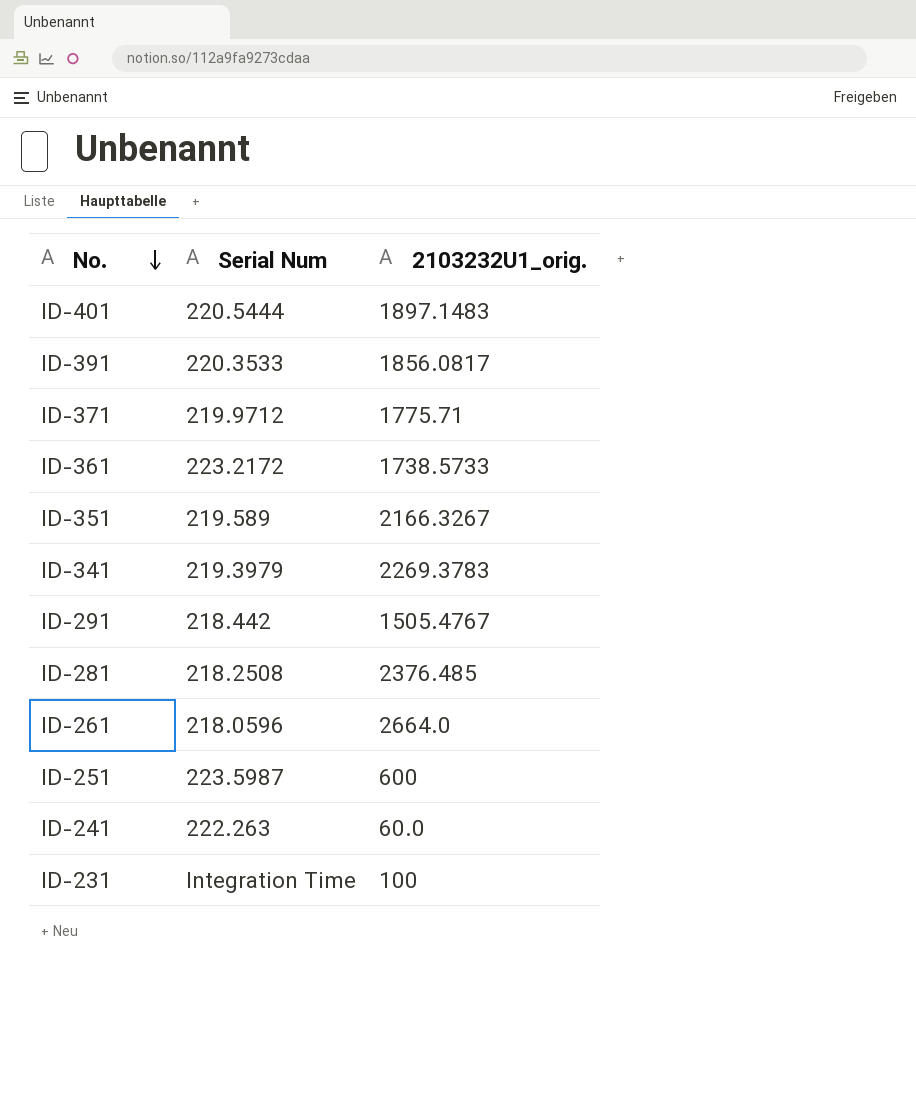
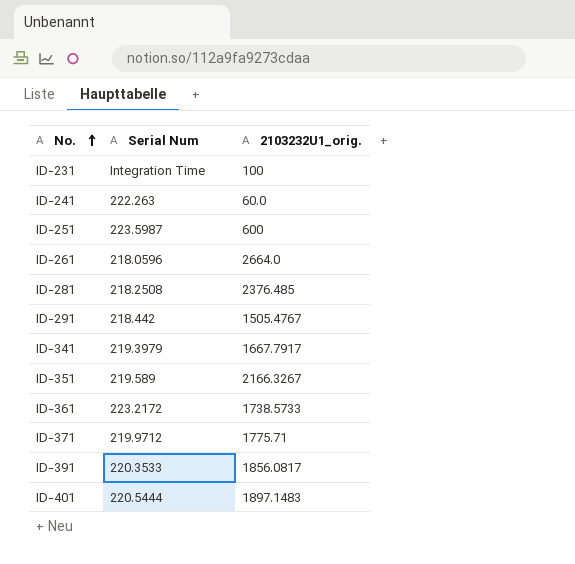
row order: No. descending -> No. ascending
ID-341 | 2103232U1_orig.: 2269.3783 -> 1667.7917

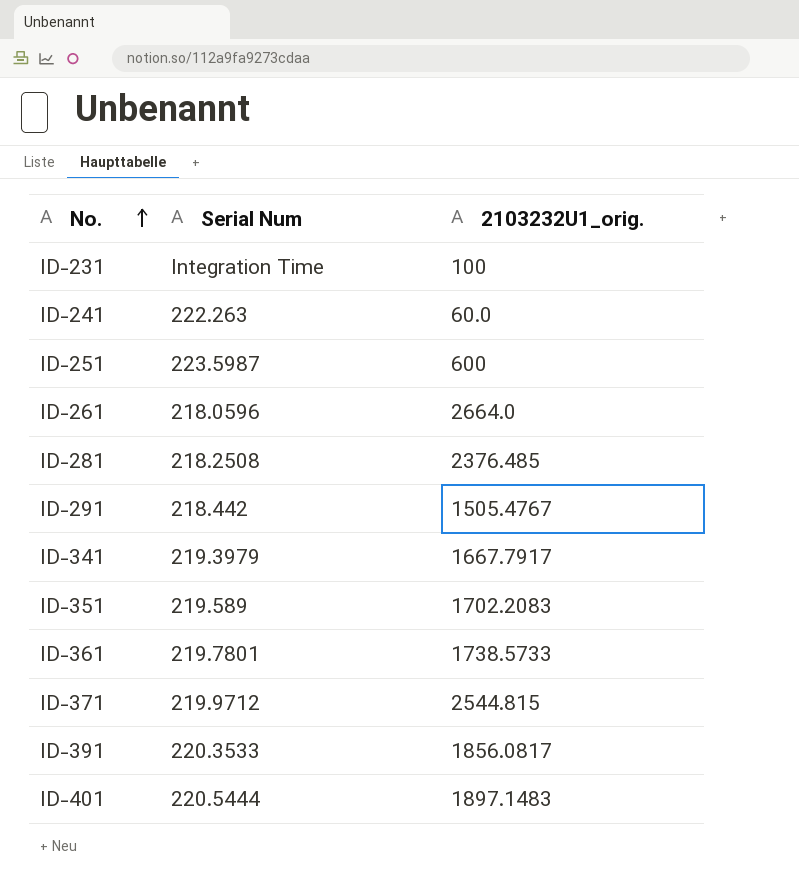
ID-351 | 2103232U1_orig.: 2166.3267 -> 1702.2083
ID-361 | Serial Num: 223.2172 -> 219.7801
ID-371 | 2103232U1_orig.: 1775.71 -> 2544.815

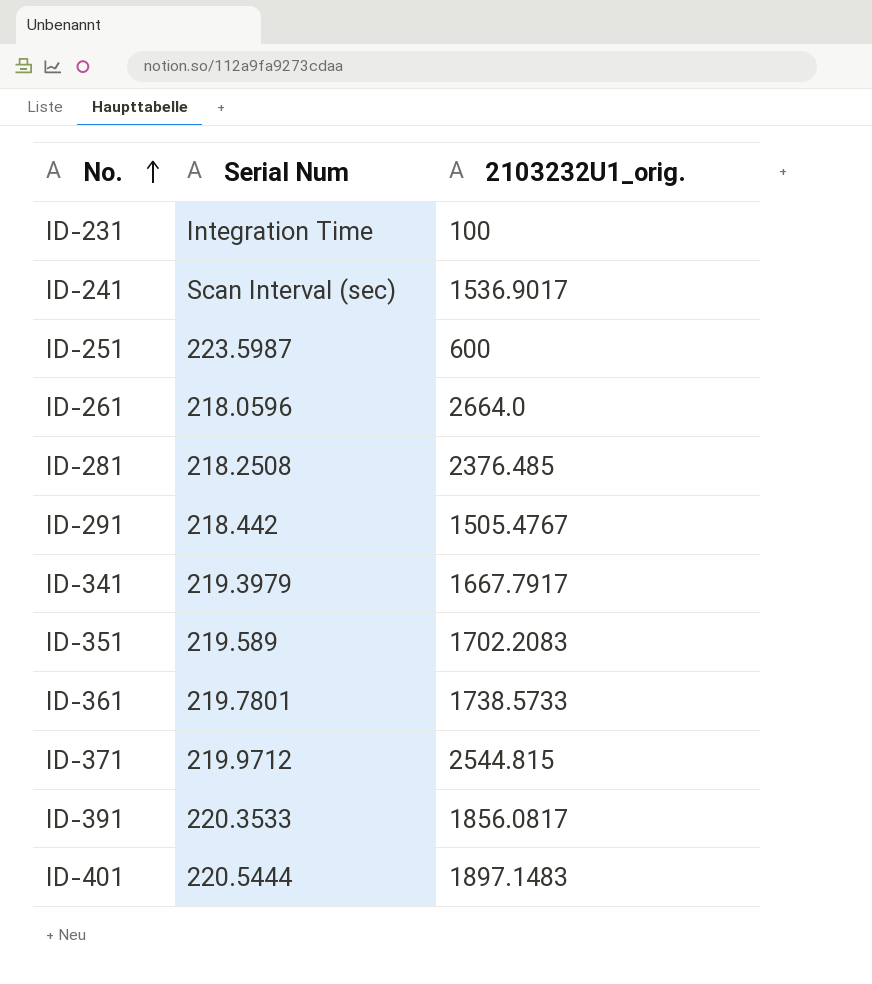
ID-241 | Serial Num: 222.263 -> Scan Interval (sec)
ID-241 | 2103232U1_orig.: 60.0 -> 1536.9017

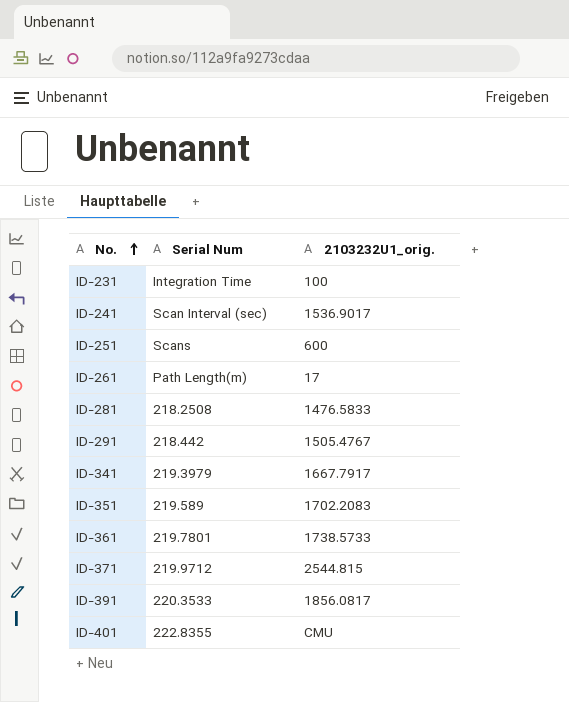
ID-251 | Serial Num: 223.5987 -> Scans
ID-261 | Serial Num: 218.0596 -> Path Length(m)
ID-261 | 2103232U1_orig.: 2664.0 -> 17
ID-281 | 2103232U1_orig.: 2376.485 -> 1476.5833
ID-401 | Serial Num: 220.5444 -> 222.8355
ID-401 | 2103232U1_orig.: 1897.1483 -> CMU

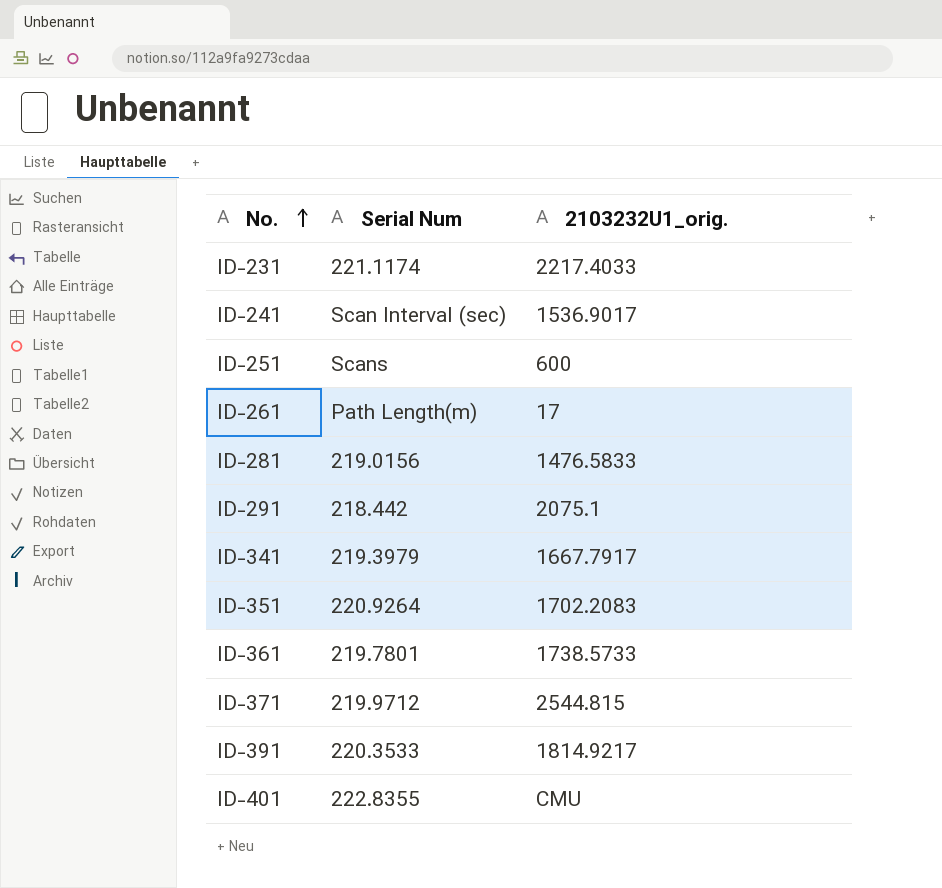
ID-231 | Serial Num: Integration Time -> 221.1174
ID-231 | 2103232U1_orig.: 100 -> 2217.4033
ID-281 | Serial Num: 218.2508 -> 219.0156
ID-291 | 2103232U1_orig.: 1505.4767 -> 2075.1
ID-351 | Serial Num: 219.589 -> 220.9264
ID-391 | 2103232U1_orig.: 1856.0817 -> 1814.9217

